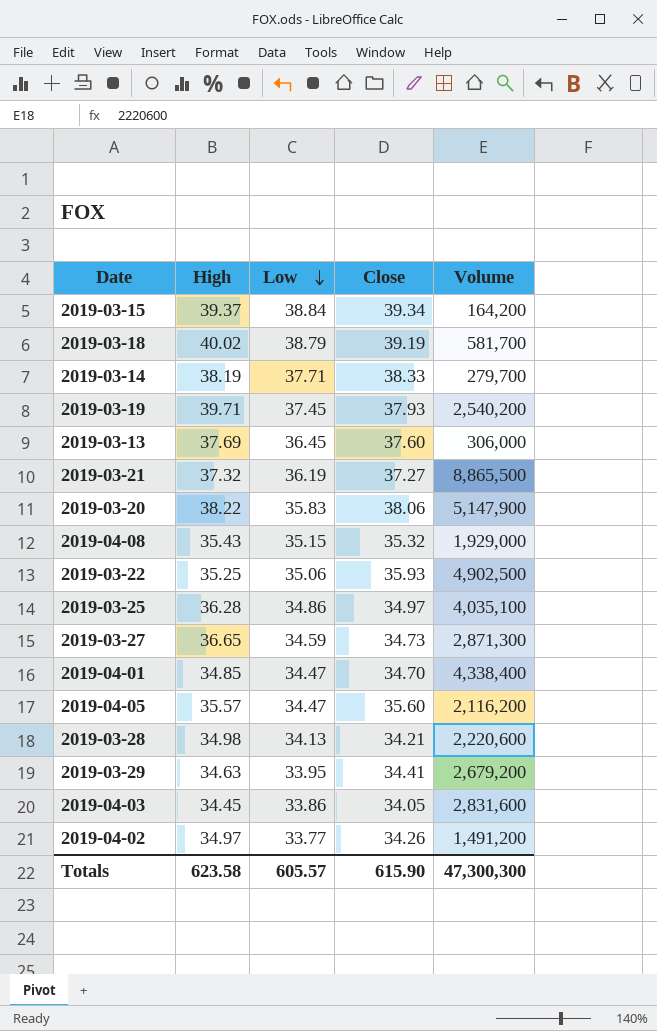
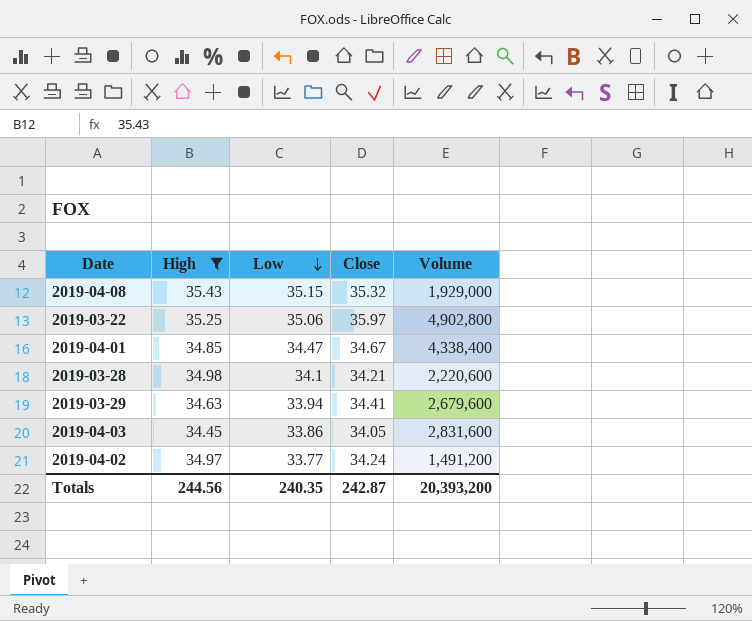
filter: none -> High <= 35.43
2019-03-22 | Close: 35.93 -> 35.97
2019-03-22 | Volume: 4,902,500 -> 4,902,800
2019-04-01 | Close: 34.70 -> 34.67
2019-03-28 | Low: 34.13 -> 34.1
2019-03-29 | Low: 33.95 -> 33.94
2019-03-29 | Volume: 2,679,200 -> 2,679,600
2019-04-02 | Close: 34.26 -> 34.24
Totals | High: 623.58 -> 244.56
Totals | Low: 605.57 -> 240.35
Totals | Close: 615.90 -> 242.87
Totals | Volume: 47,300,300 -> 20,393,200

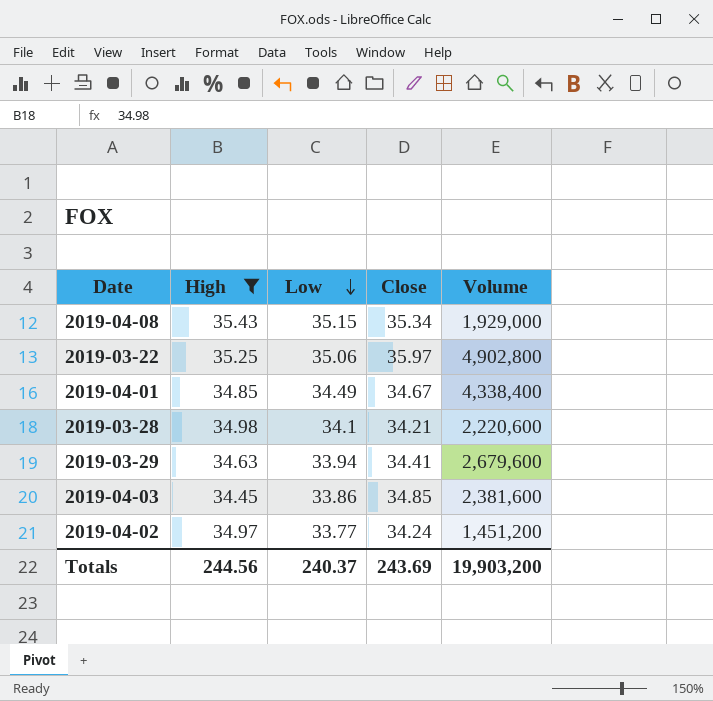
2019-04-08 | Close: 35.32 -> 35.34
2019-04-01 | Low: 34.47 -> 34.49
2019-04-03 | Close: 34.05 -> 34.85
2019-04-03 | Volume: 2,831,600 -> 2,381,600
2019-04-02 | Volume: 1,491,200 -> 1,451,200
Totals | Low: 240.35 -> 240.37
Totals | Close: 242.87 -> 243.69
Totals | Volume: 20,393,200 -> 19,903,200

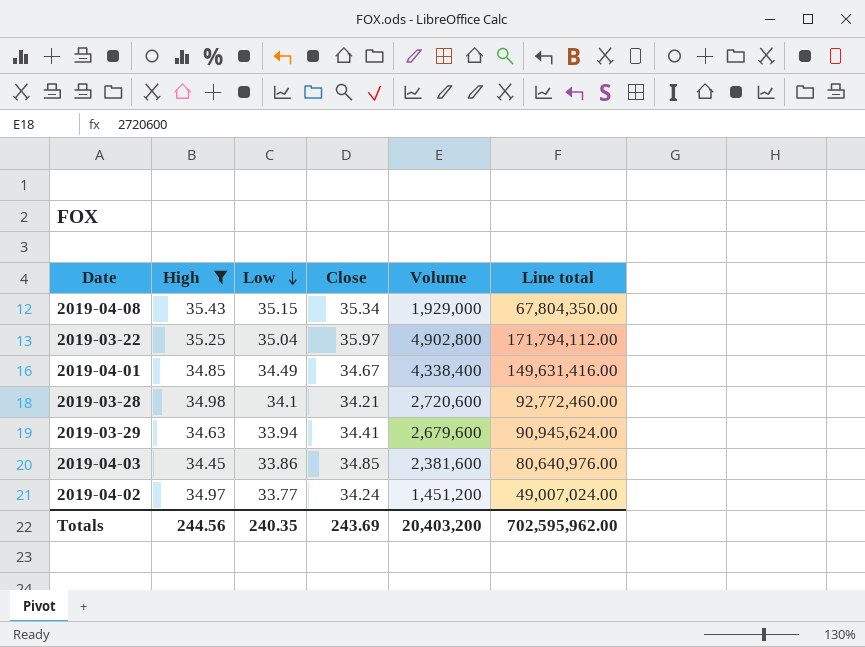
column Line total | formula: none -> [Low] * [Volume]
2019-03-22 | Low: 35.06 -> 35.04
2019-03-28 | Volume: 2,220,600 -> 2,720,600
Totals | Low: 240.37 -> 240.35
Totals | Volume: 19,903,200 -> 20,403,200

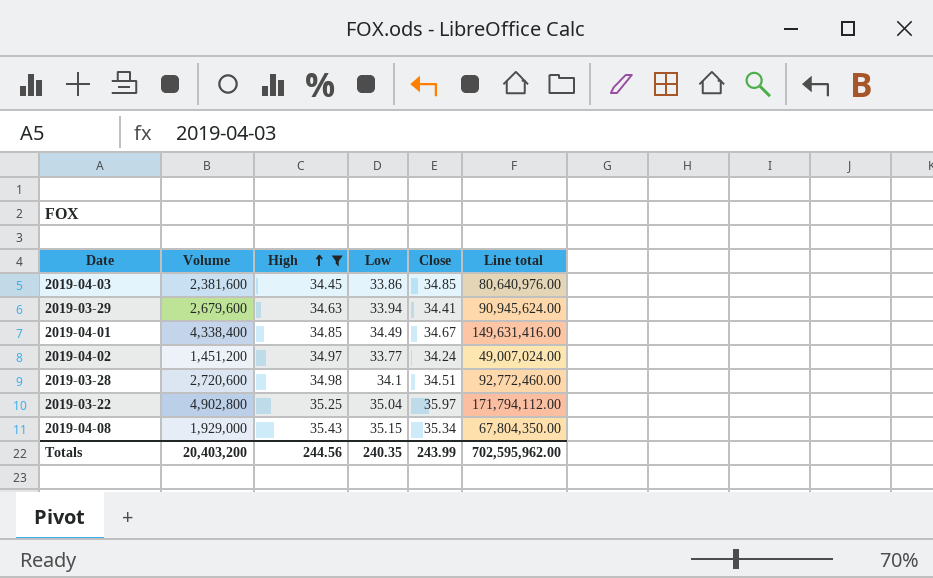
row order: Low descending -> High ascending
column Volume | position: 5 -> 2
2019-03-28 | Close: 34.21 -> 34.51
Totals | Close: 243.69 -> 243.99

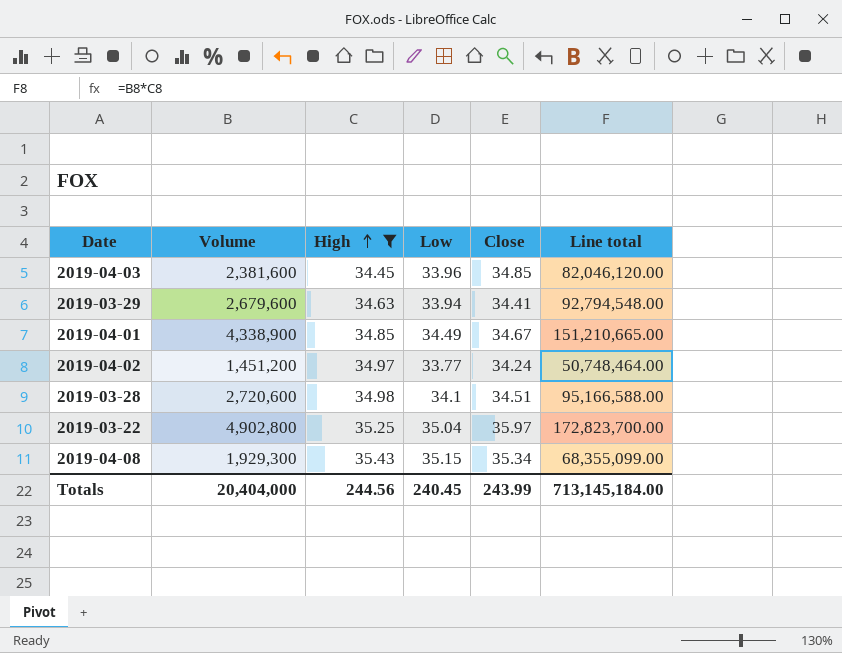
column Line total | formula: [Volume] * [Low] -> [Volume] * [High]
2019-04-03 | Low: 33.86 -> 33.96
2019-04-01 | Volume: 4,338,400 -> 4,338,900
2019-04-08 | Volume: 1,929,000 -> 1,929,300
Totals | Volume: 20,403,200 -> 20,404,000
Totals | Low: 240.35 -> 240.45
Totals | Line total: 702,595,962.00 -> 713,145,184.00

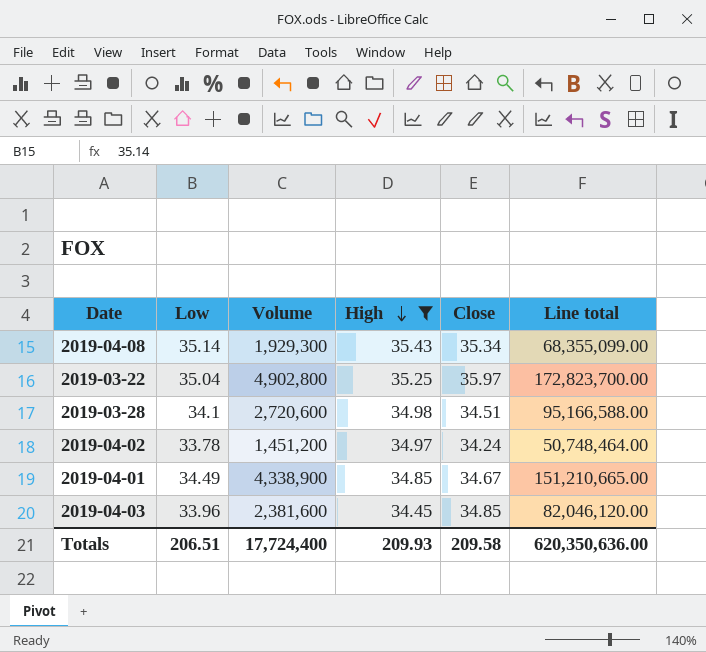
row order: High ascending -> High descending
column Low | position: 4 -> 2
row 2019-03-29: 2,679,600 | 34.63 | 33.94 | 34.41 | 92,794,548.00 -> none
2019-04-08 | Low: 35.15 -> 35.14
2019-04-02 | Low: 33.77 -> 33.78
Totals | Low: 240.45 -> 206.51
Totals | Volume: 20,404,000 -> 17,724,400
Totals | High: 244.56 -> 209.93
Totals | Close: 243.99 -> 209.58
Totals | Line total: 713,145,184.00 -> 620,350,636.00

